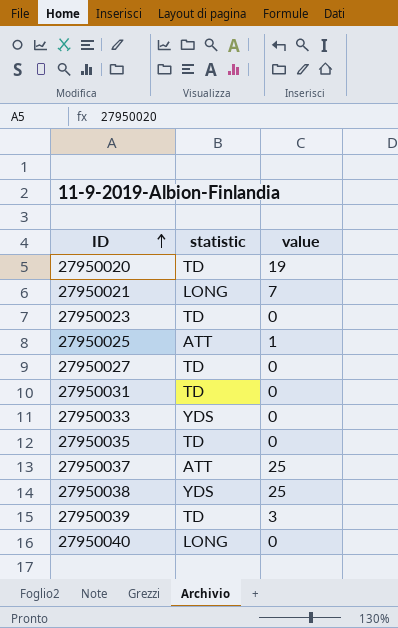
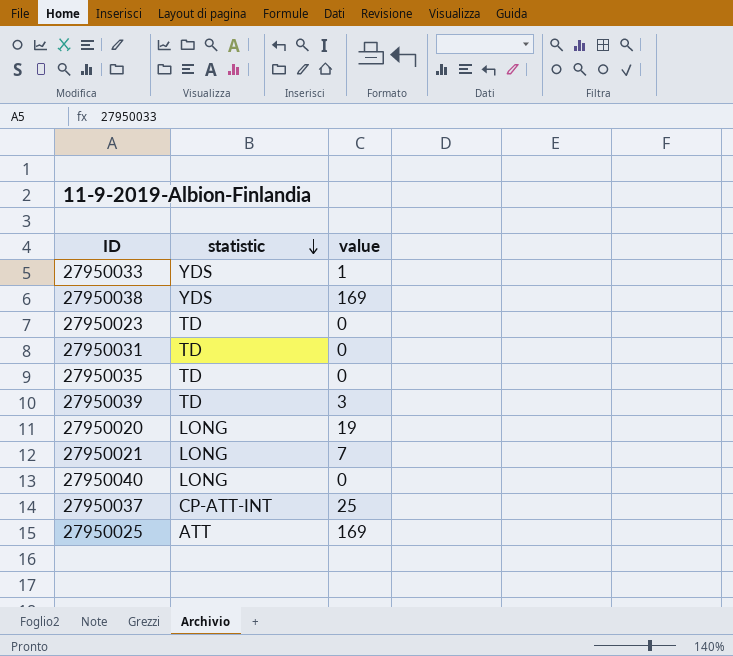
row order: ID ascending -> statistic descending
row 27950027: TD | 0 -> none
27950033 | value: 0 -> 1
27950038 | value: 25 -> 169
27950020 | statistic: TD -> LONG
27950037 | statistic: ATT -> CP-ATT-INT
27950025 | value: 1 -> 169

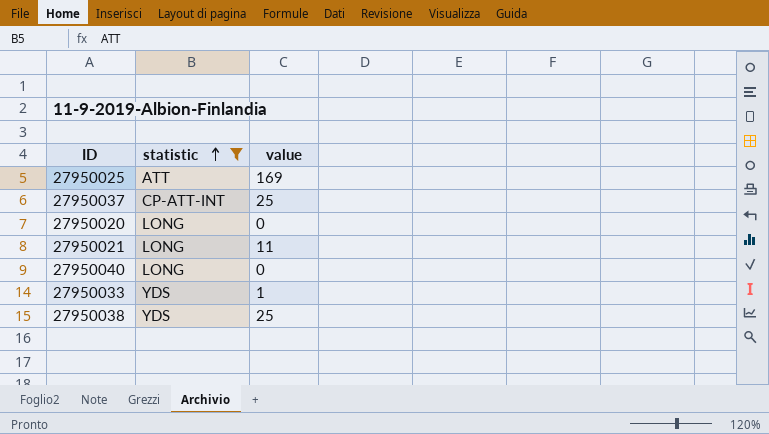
filter: none -> statistic != TD
row order: statistic descending -> statistic ascending
27950020 | value: 19 -> 0
27950021 | value: 7 -> 11
27950038 | value: 169 -> 25

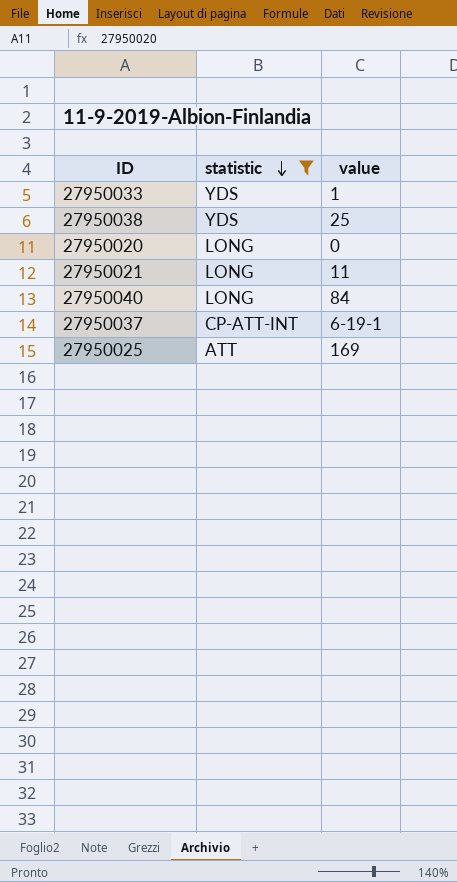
row order: statistic ascending -> statistic descending
27950040 | value: 0 -> 84
27950037 | value: 25 -> 6-19-1

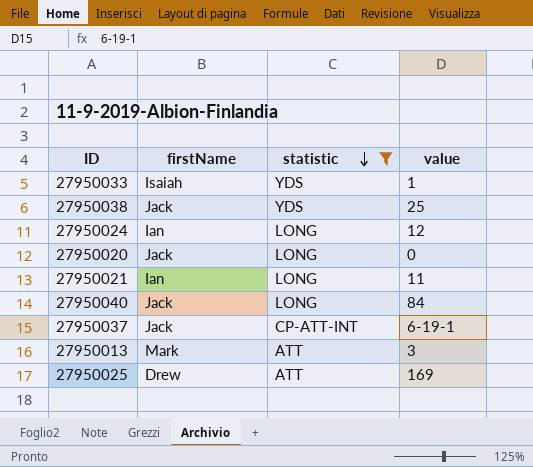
column firstName | position: none -> 2
row 27950024: none -> Ian | LONG | 12
row 27950013: none -> Mark | ATT | 3

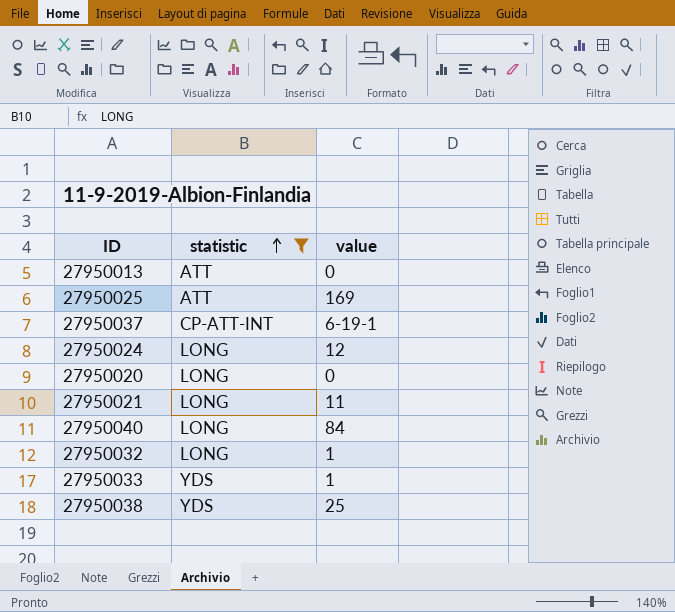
row order: statistic descending -> statistic ascending
column firstName | position: 2 -> none
27950013 | value: 3 -> 0
row 27950032: none -> LONG | 1

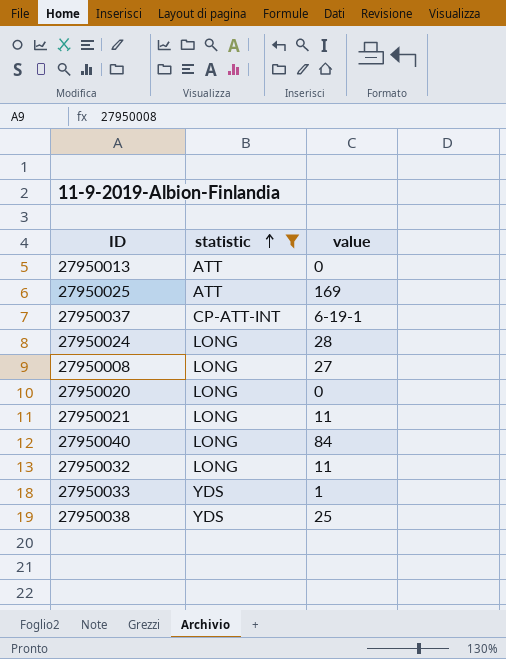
27950024 | value: 12 -> 28
row 27950008: none -> LONG | 27
27950032 | value: 1 -> 11

